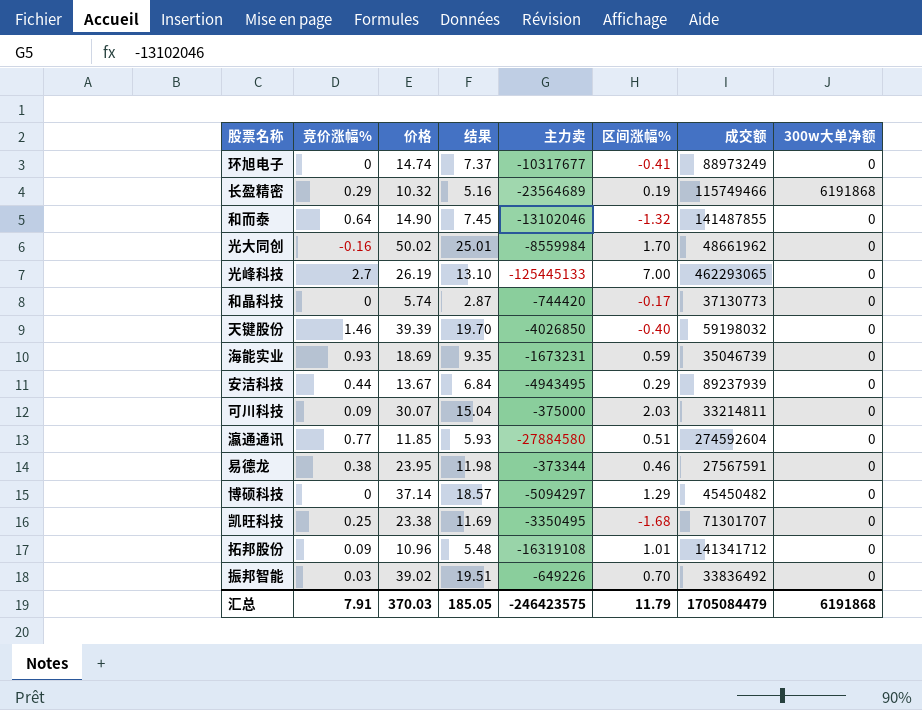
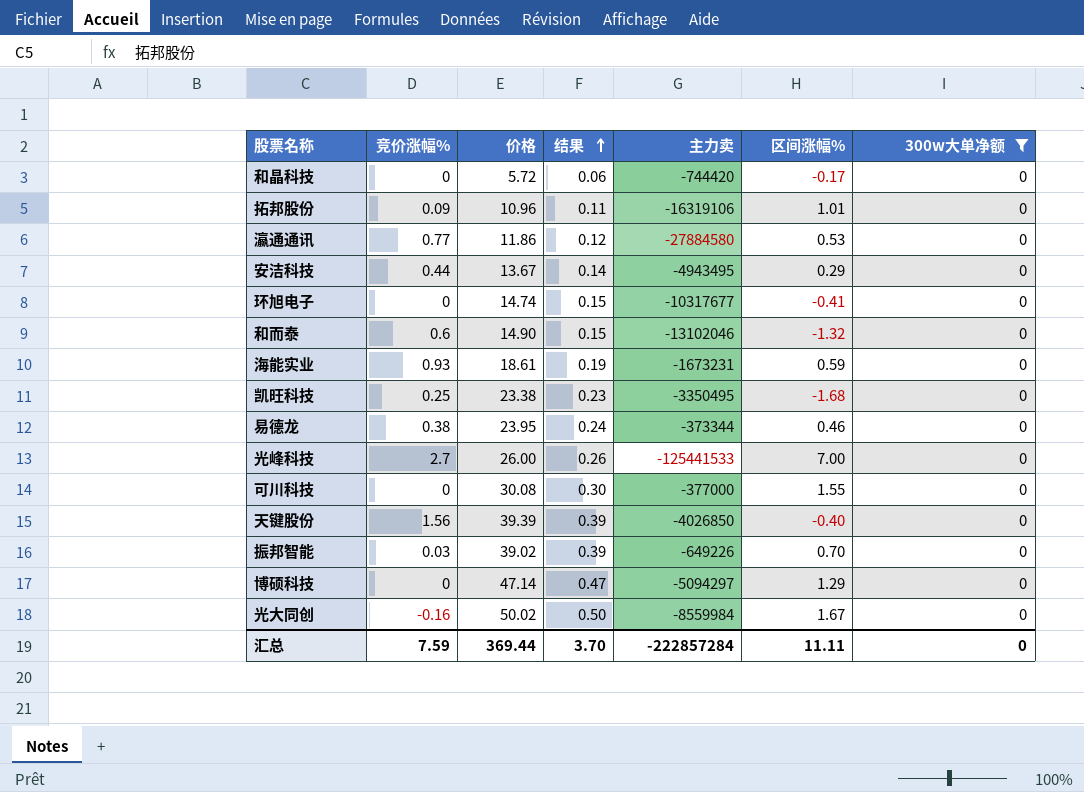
filter: none -> 300w大单净额 = 0
row order: none -> 结果 ascending
column 成交额 | position: 7 -> none
column 结果 | formula: [价格] * 0.5 -> [价格] * 0.01
和晶科技 | 价格: 5.74 -> 5.72
拓邦股份 | 主力卖: -16319108 -> -16319106
瀛通通讯 | 价格: 11.85 -> 11.86
瀛通通讯 | 区间涨幅%: 0.51 -> 0.53
和而泰 | 竞价涨幅%: 0.64 -> 0.6
海能实业 | 价格: 18.69 -> 18.61
光峰科技 | 价格: 26.19 -> 26.00
光峰科技 | 主力卖: -125445133 -> -125441533
可川科技 | 竞价涨幅%: 0.09 -> 0
可川科技 | 价格: 30.07 -> 30.08
可川科技 | 主力卖: -375000 -> -377000
可川科技 | 区间涨幅%: 2.03 -> 1.55
天键股份 | 竞价涨幅%: 1.46 -> 1.56
博硕科技 | 价格: 37.14 -> 47.14
光大同创 | 区间涨幅%: 1.70 -> 1.67
汇总 | 竞价涨幅%: 7.91 -> 7.59
汇总 | 价格: 370.03 -> 369.44
汇总 | 结果: 185.05 -> 3.70
汇总 | 主力卖: -246423575 -> -222857284
汇总 | 区间涨幅%: 11.79 -> 11.11
汇总 | 300w大单净额: 6191868 -> 0

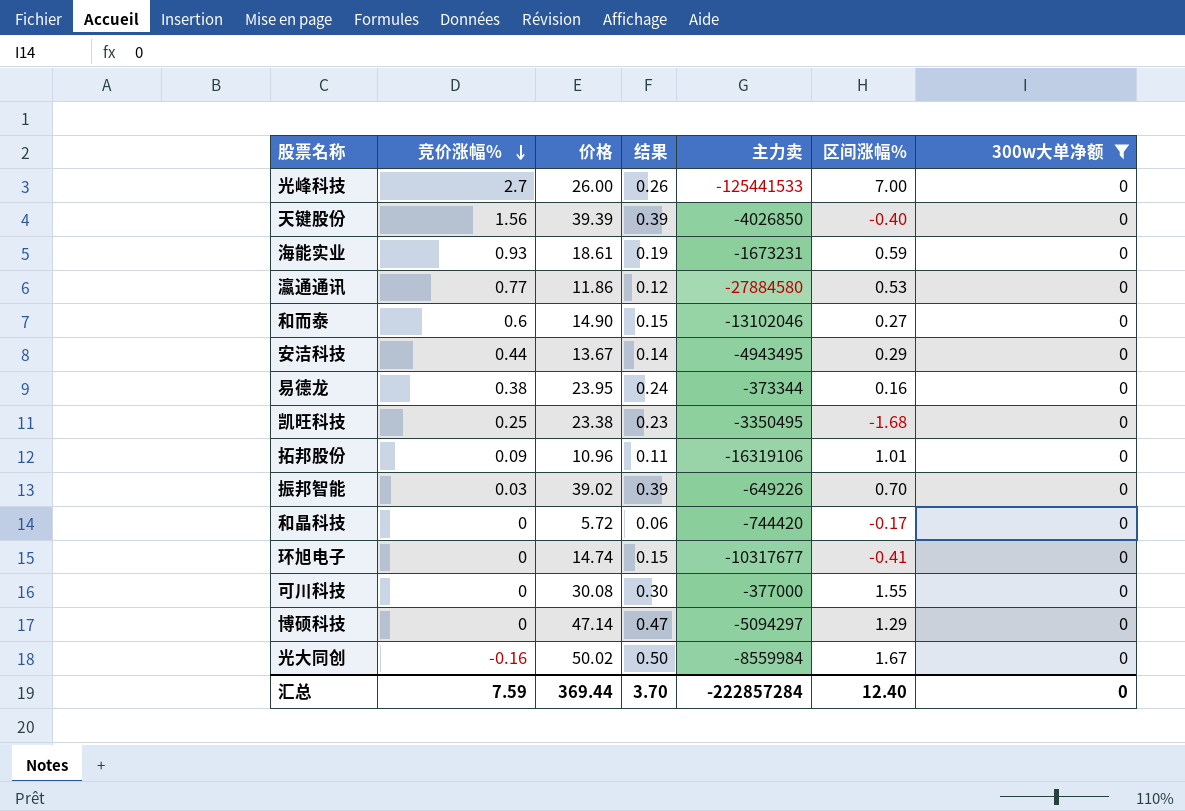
row order: 结果 ascending -> 竞价涨幅% descending
和而泰 | 区间涨幅%: -1.32 -> 0.27
易德龙 | 区间涨幅%: 0.46 -> 0.16
汇总 | 区间涨幅%: 11.11 -> 12.40

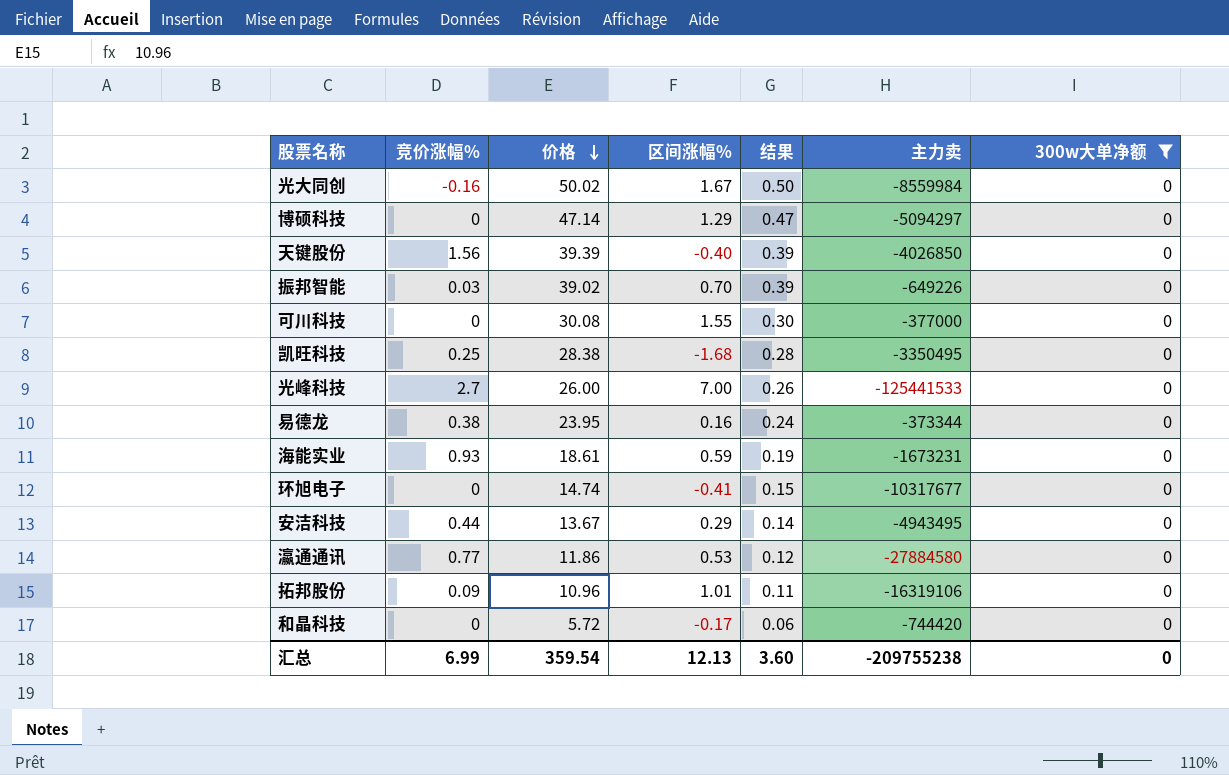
row order: 竞价涨幅% descending -> 价格 descending
column 区间涨幅% | position: 6 -> 4
row 和而泰: 0.6 | 14.90 | 0.15 | -13102046 | 0.27 | 0 -> none
凯旺科技 | 价格: 23.38 -> 28.38
凯旺科技 | 结果: 0.23 -> 0.28
汇总 | 竞价涨幅%: 7.59 -> 6.99
汇总 | 价格: 369.44 -> 359.54
汇总 | 区间涨幅%: 12.40 -> 12.13
汇总 | 结果: 3.70 -> 3.60
汇总 | 主力卖: -222857284 -> -209755238

